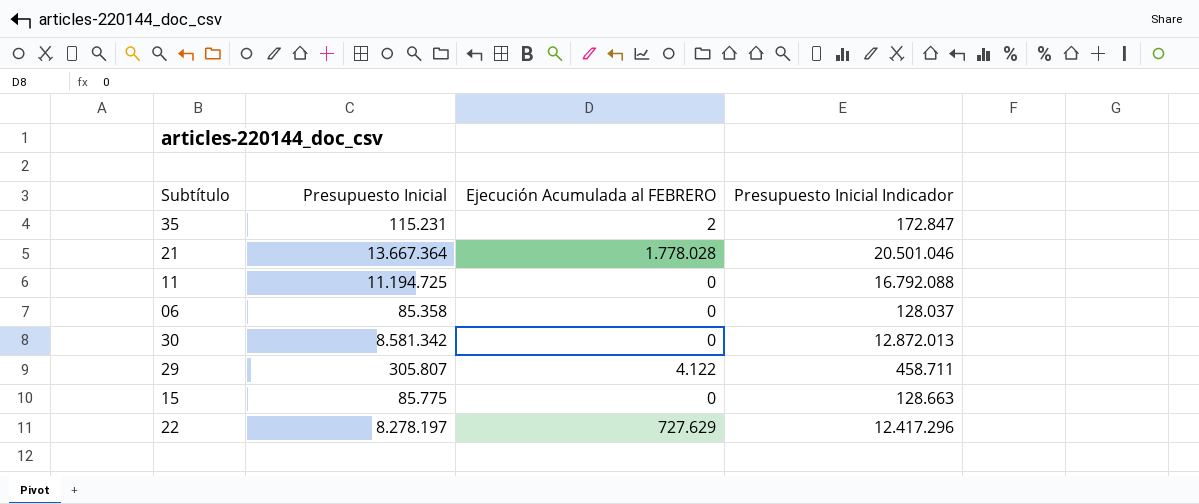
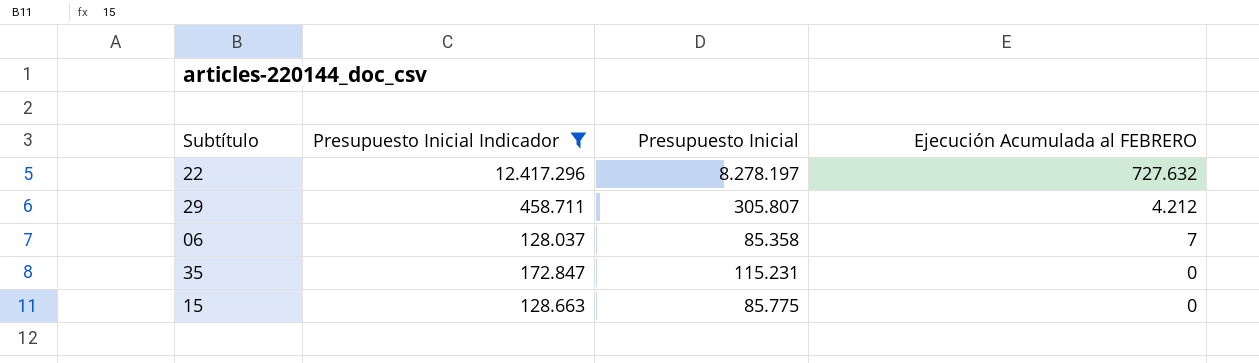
filter: none -> Presupuesto Inicial Indicador <= 12.417.296
row order: none -> Ejecución Acumulada al FEBRERO descending
column Presupuesto Inicial Indicador | position: 4 -> 2
22 | Ejecución Acumulada al FEBRERO: 727.629 -> 727.632
29 | Ejecución Acumulada al FEBRERO: 4.122 -> 4.212
06 | Ejecución Acumulada al FEBRERO: 0 -> 7
35 | Ejecución Acumulada al FEBRERO: 2 -> 0

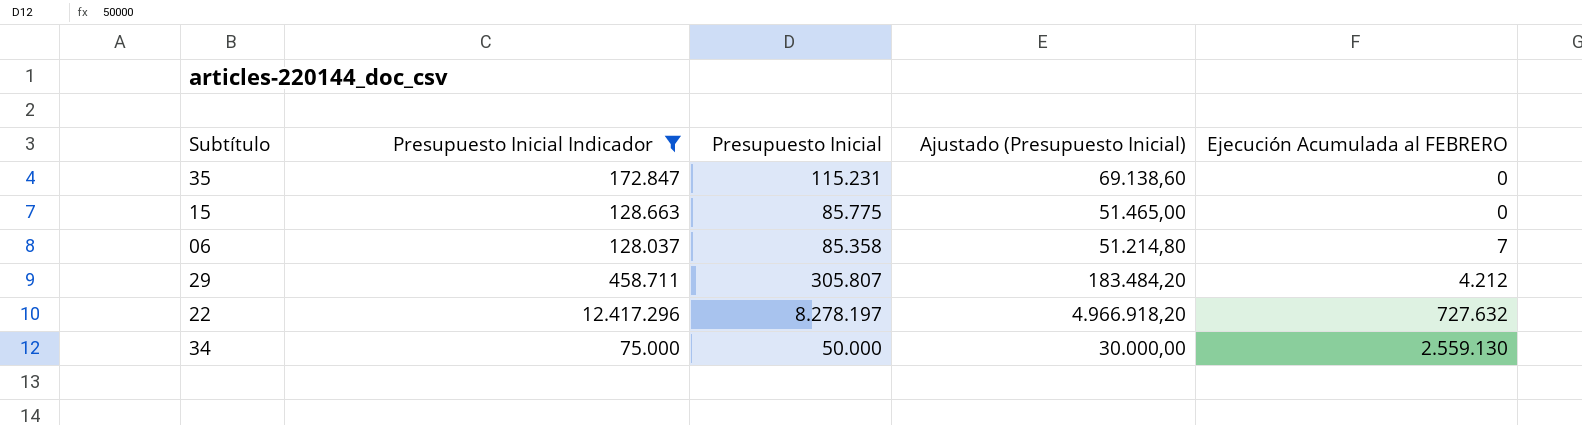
row order: Ejecución Acumulada al FEBRERO descending -> Ejecución Acumulada al FEBRERO ascending
column Ajustado (Presupuesto Inicial) | formula: none -> [Presupuesto Inicial] * 0,6
row 34: none -> 75.000 | 50.000 | 30.000,00 | 2.559.130

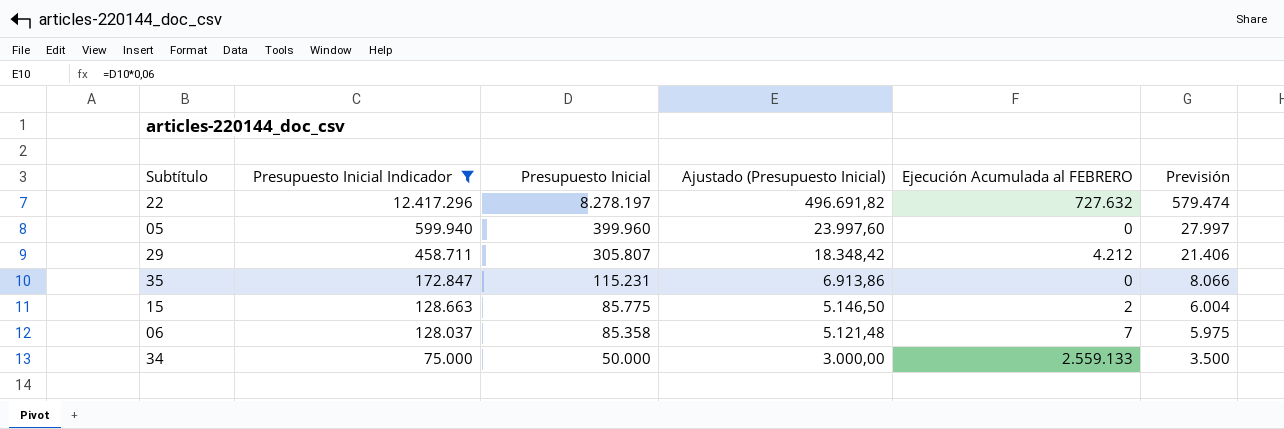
row order: Ejecución Acumulada al FEBRERO ascending -> Presupuesto Inicial Indicador descending
column Ajustado (Presupuesto Inicial) | formula: [Presupuesto Inicial] * 0,6 -> [Presupuesto Inicial] * 0,06
column Previsión | formula: none -> [Presupuesto Inicial] * 0,07
row 05: none -> 599.940 | 399.960 | 23.997,60 | 0 | 27.997
15 | Ejecución Acumulada al FEBRERO: 0 -> 2
34 | Ejecución Acumulada al FEBRERO: 2.559.130 -> 2.559.133

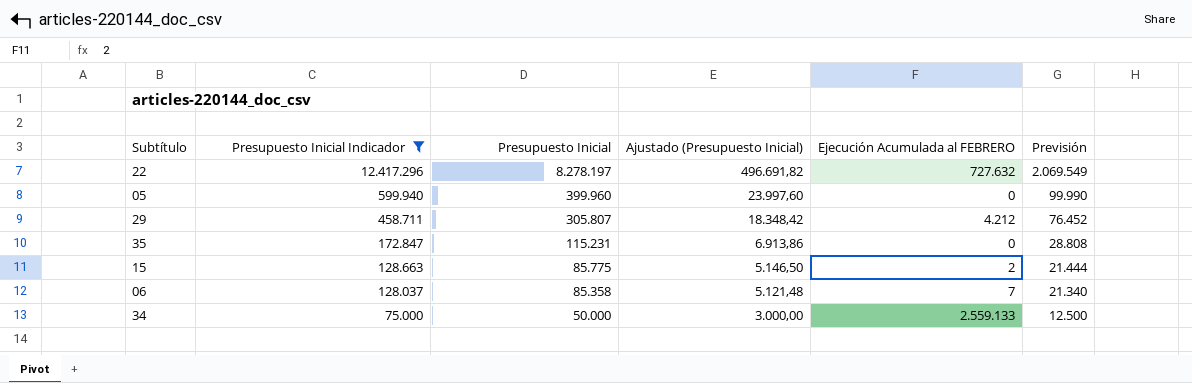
column Previsión | formula: [Presupuesto Inicial] * 0,07 -> [Presupuesto Inicial] * 0,25

